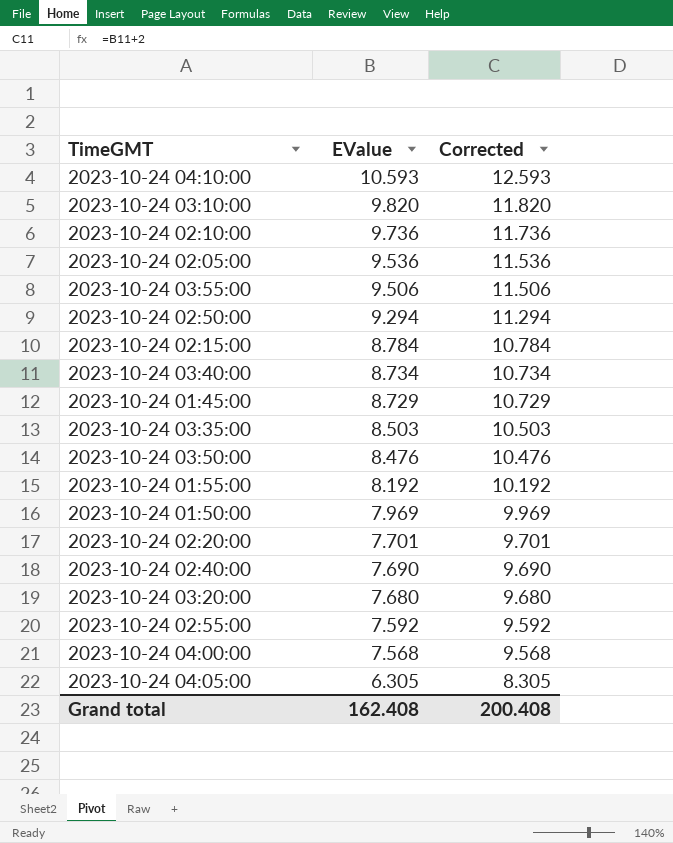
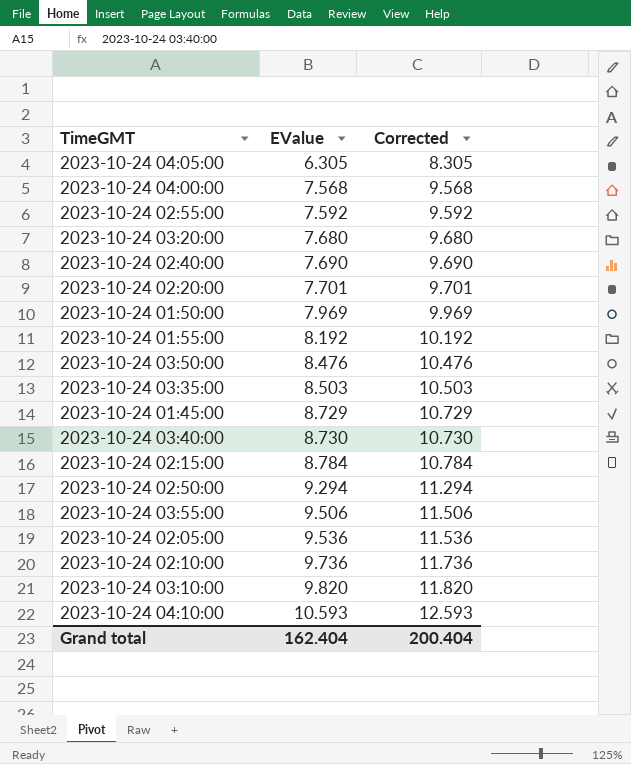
row order: EValue descending -> EValue ascending
2023-10-24 03:40:00 | EValue: 8.734 -> 8.730
2023-10-24 03:40:00 | Corrected: 10.734 -> 10.730
Grand total | EValue: 162.408 -> 162.404
Grand total | Corrected: 200.408 -> 200.404

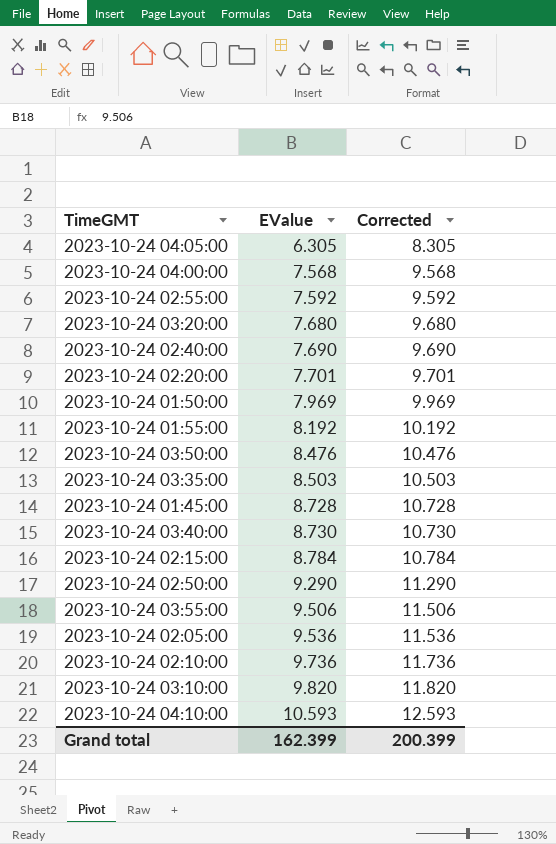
2023-10-24 01:45:00 | EValue: 8.729 -> 8.728
2023-10-24 01:45:00 | Corrected: 10.729 -> 10.728
2023-10-24 02:50:00 | EValue: 9.294 -> 9.290
2023-10-24 02:50:00 | Corrected: 11.294 -> 11.290
Grand total | EValue: 162.404 -> 162.399
Grand total | Corrected: 200.404 -> 200.399

